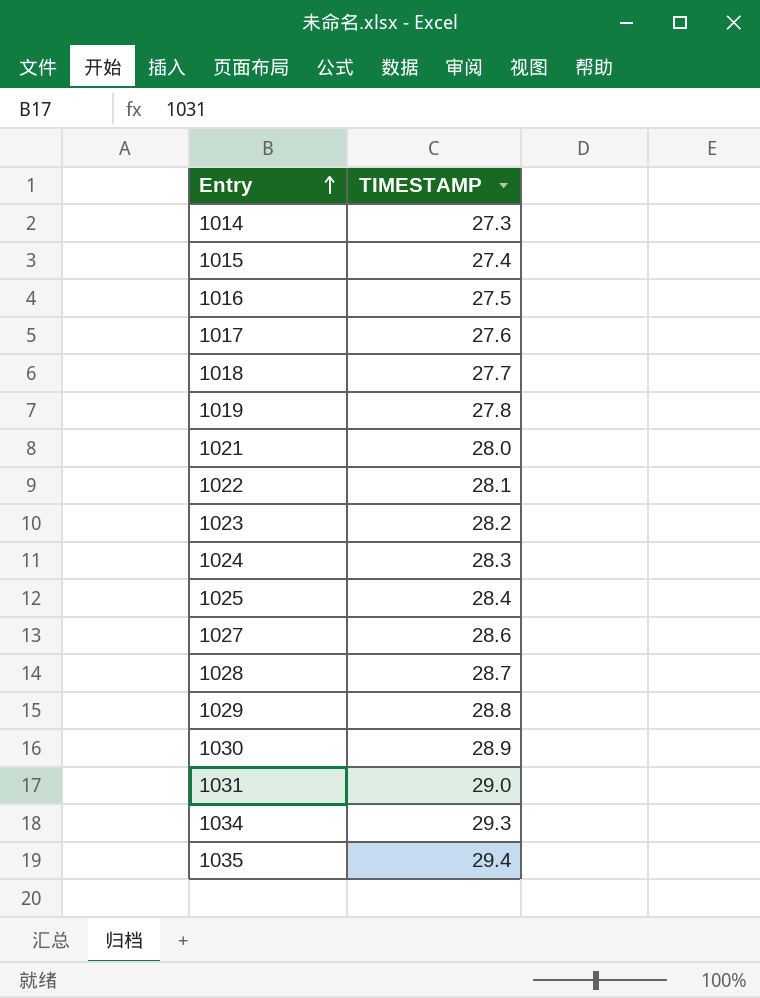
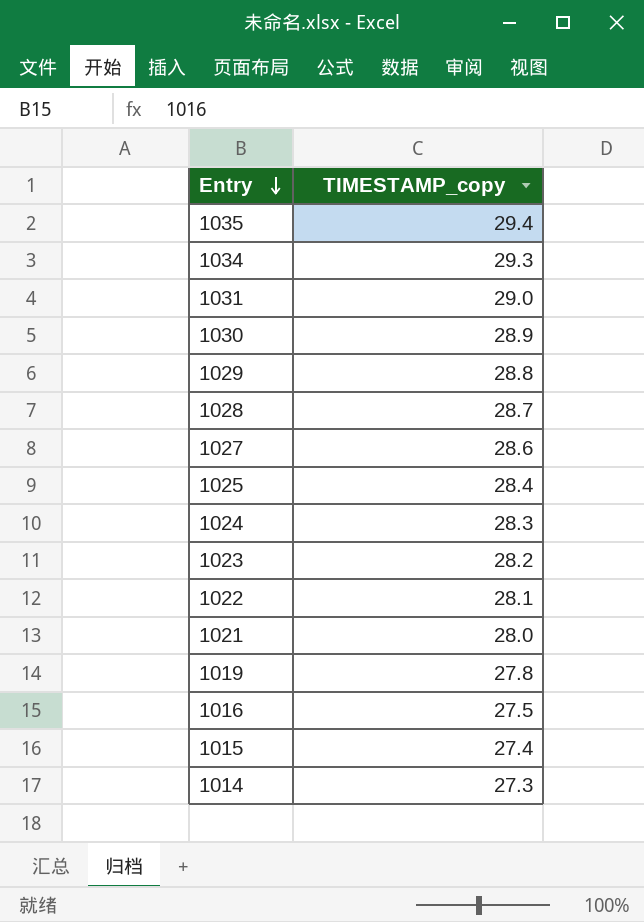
row order: Entry ascending -> Entry descending
column name: TIMESTAMP -> TIMESTAMP_copy
row 1017: 27.6 -> none
row 1018: 27.7 -> none

